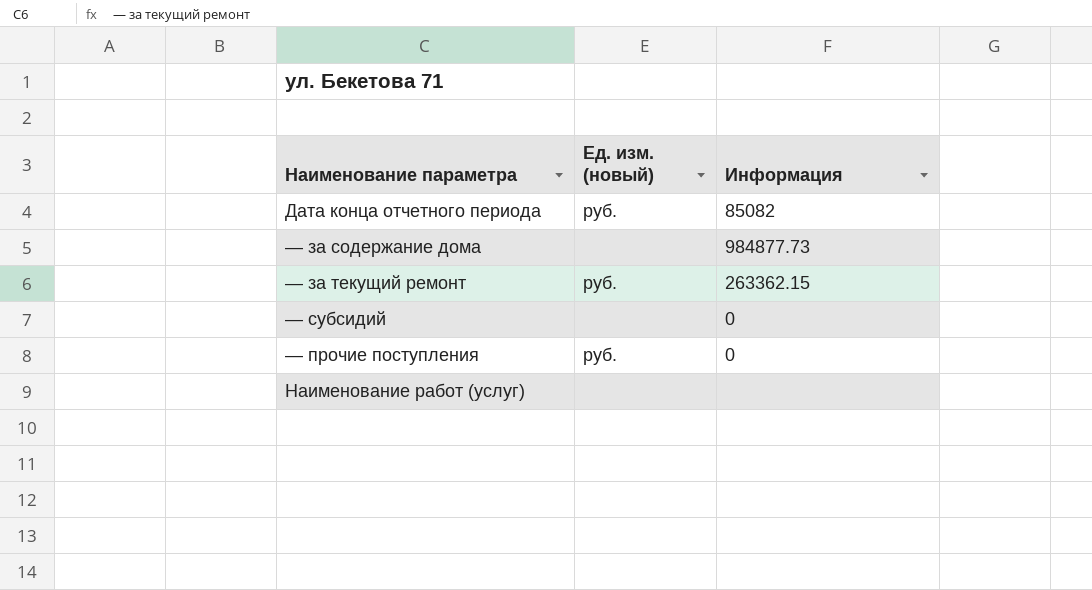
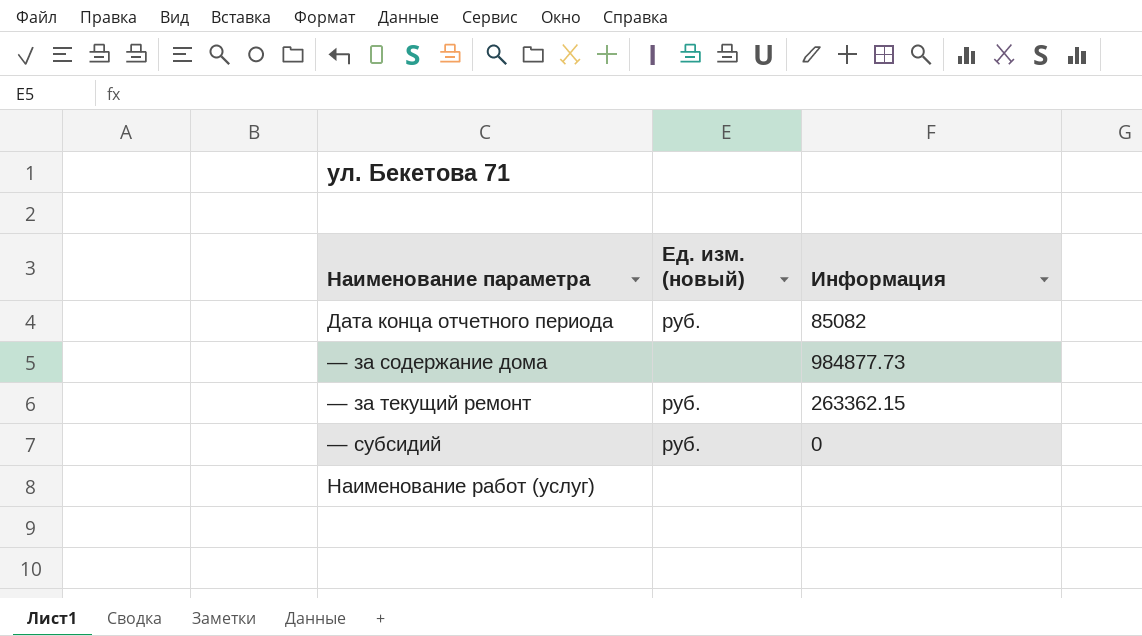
row — прочие поступления: руб. | 0 -> none
— субсидий | Ед. изм. (новый): none -> руб.

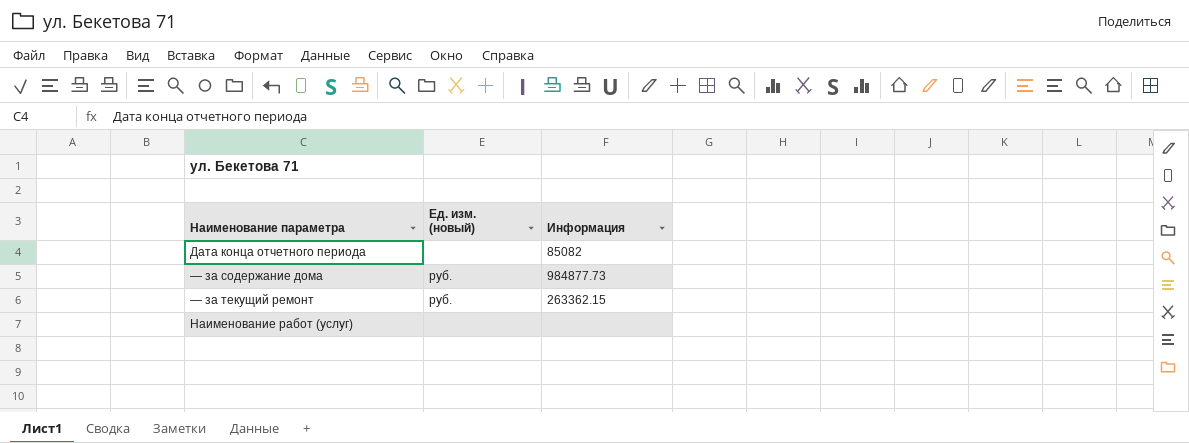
row — субсидий: руб. | 0 -> none
Дата конца отчетного периода | Ед. изм. (новый): руб. -> none
— за содержание дома | Ед. изм. (новый): none -> руб.

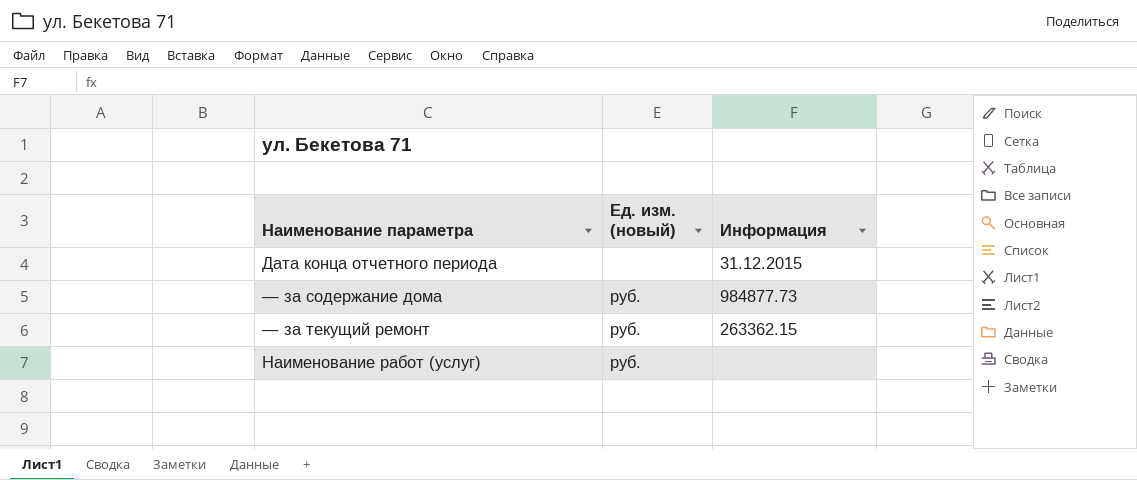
Дата конца отчетного периода | Информация: 85082 -> 31.12.2015
Наименование работ (услуг) | Ед. изм. (новый): none -> руб.

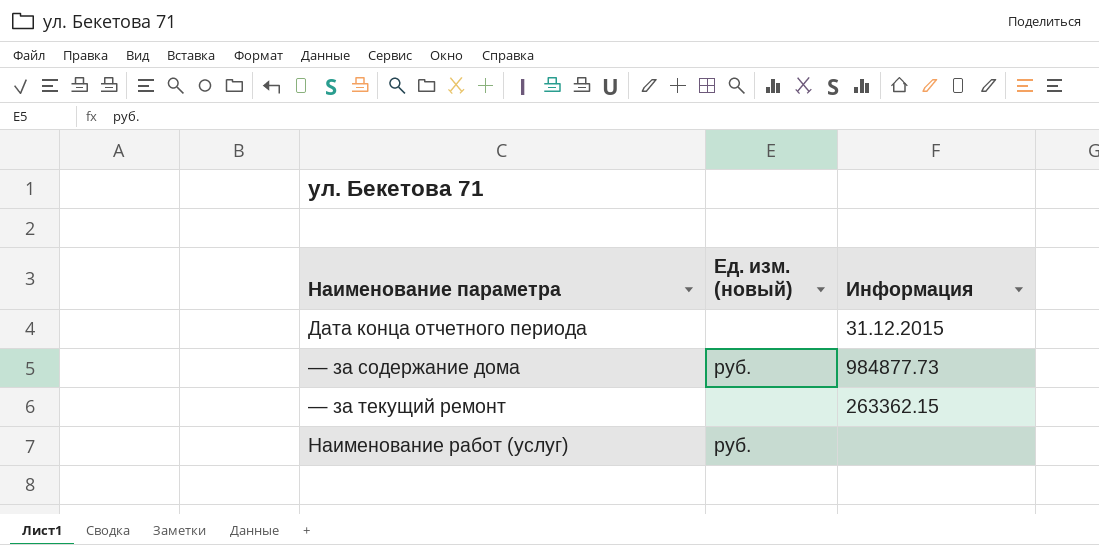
— за текущий ремонт | Ед. изм. (новый): руб. -> none

